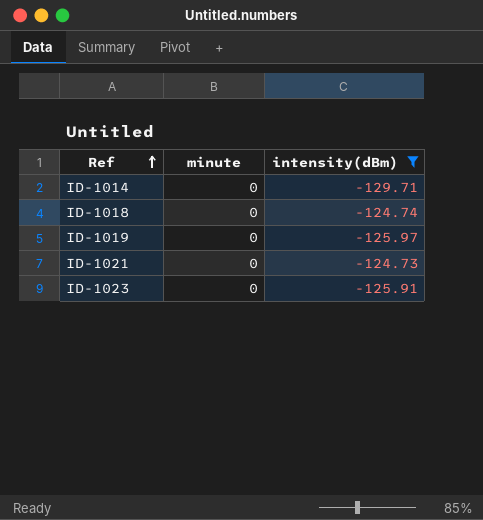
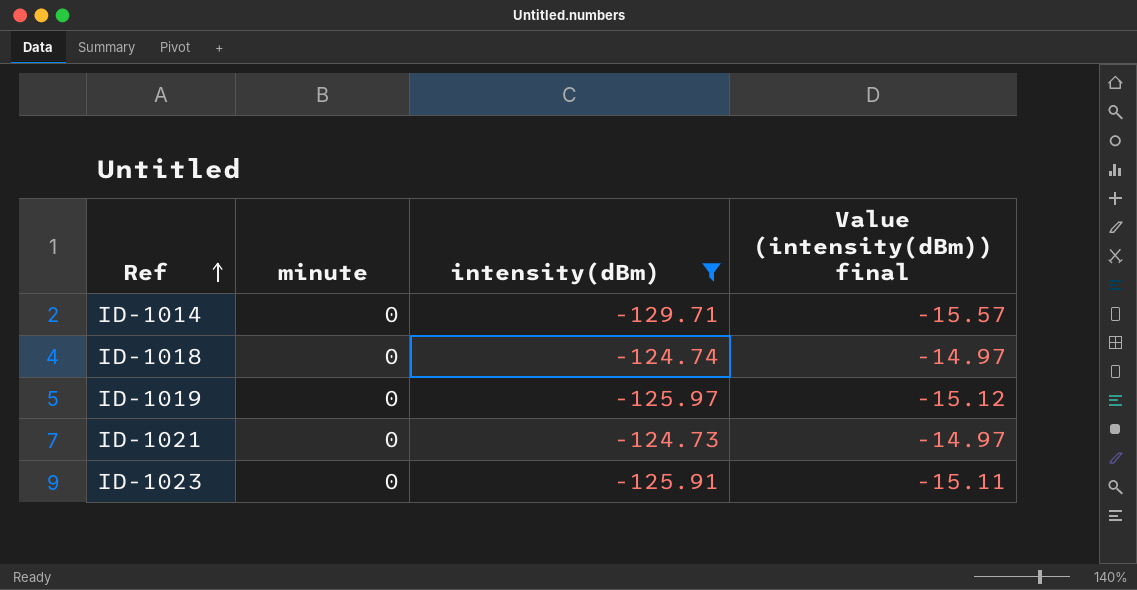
column Value (intensity(dBm)) final | formula: none -> [intensity(dBm)] * 0.12

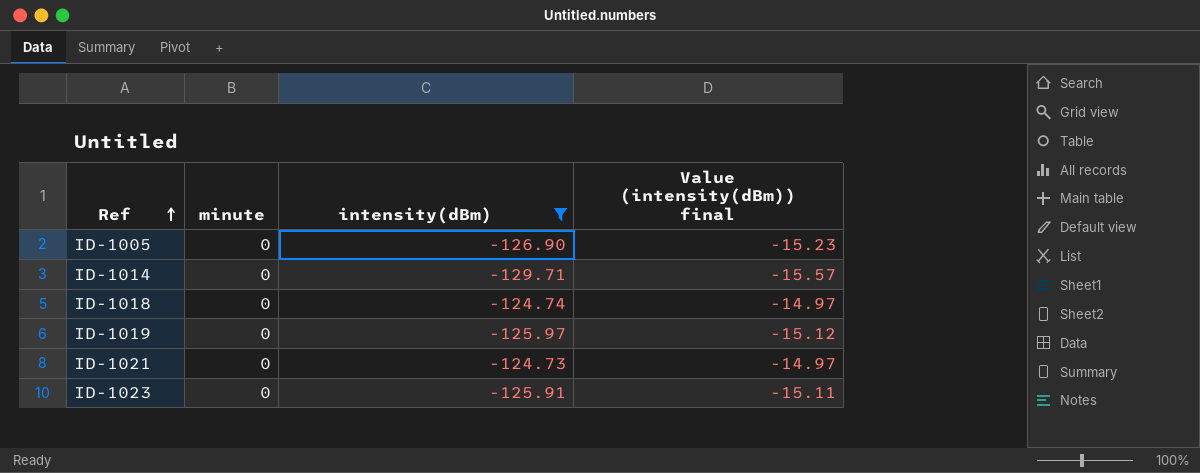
row ID-1005: none -> 0 | -126.90 | -15.23

